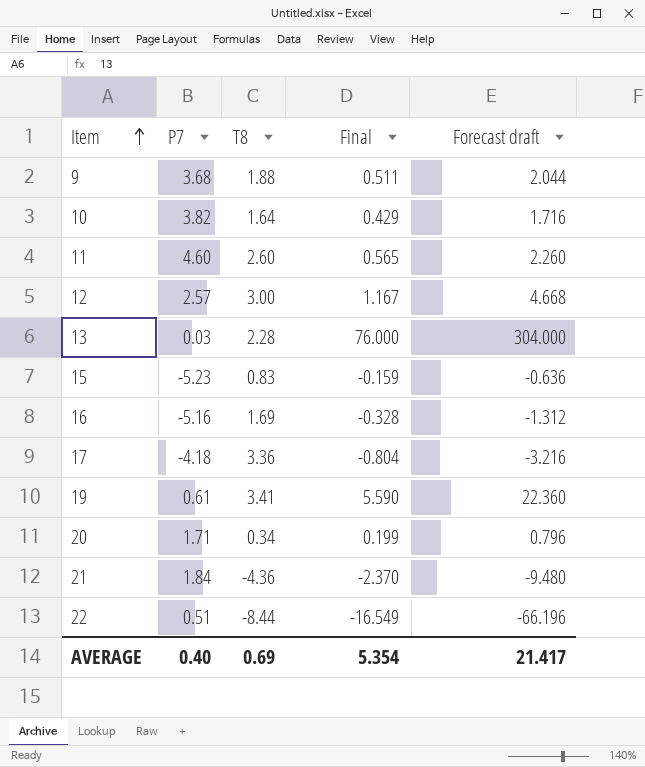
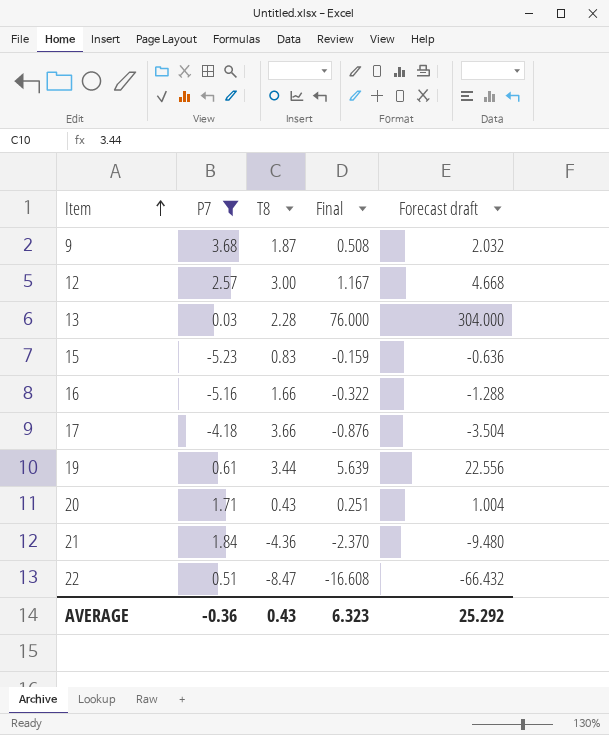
filter: none -> P7 <= 3.68
9 | T8: 1.88 -> 1.87
9 | Final: 0.511 -> 0.508
9 | Forecast draft: 2.044 -> 2.032
16 | T8: 1.69 -> 1.66
16 | Final: -0.328 -> -0.322
16 | Forecast draft: -1.312 -> -1.288
17 | T8: 3.36 -> 3.66
17 | Final: -0.804 -> -0.876
17 | Forecast draft: -3.216 -> -3.504
19 | T8: 3.41 -> 3.44
19 | Final: 5.590 -> 5.639
19 | Forecast draft: 22.360 -> 22.556
20 | T8: 0.34 -> 0.43
20 | Final: 0.199 -> 0.251
20 | Forecast draft: 0.796 -> 1.004
22 | T8: -8.44 -> -8.47
22 | Final: -16.549 -> -16.608
22 | Forecast draft: -66.196 -> -66.432
AVERAGE | P7: 0.40 -> -0.36
AVERAGE | T8: 0.69 -> 0.43
AVERAGE | Final: 5.354 -> 6.323
AVERAGE | Forecast draft: 21.417 -> 25.292

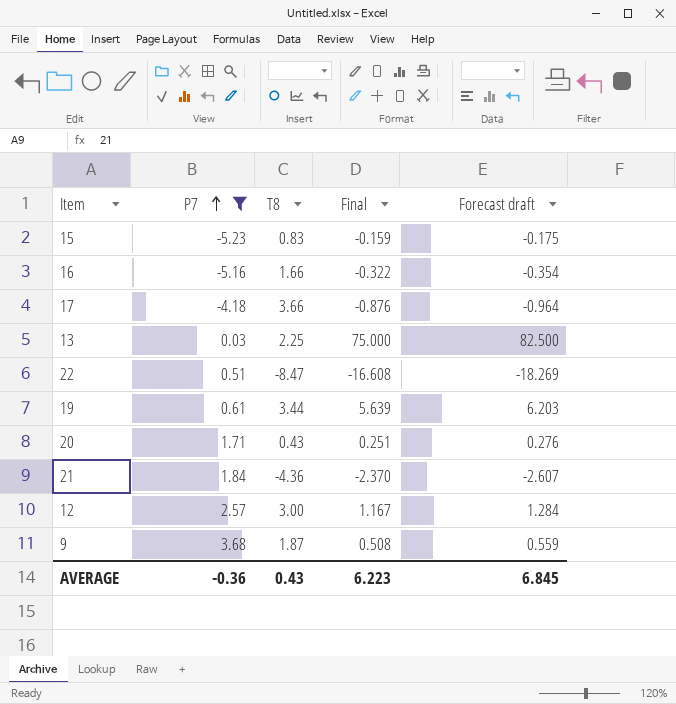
row order: Item ascending -> P7 ascending
column Forecast draft | formula: [Final] * 4 -> [Final] * 1.1
13 | T8: 2.28 -> 2.25
13 | Final: 76.000 -> 75.000
AVERAGE | Final: 6.323 -> 6.223
AVERAGE | Forecast draft: 25.292 -> 6.845

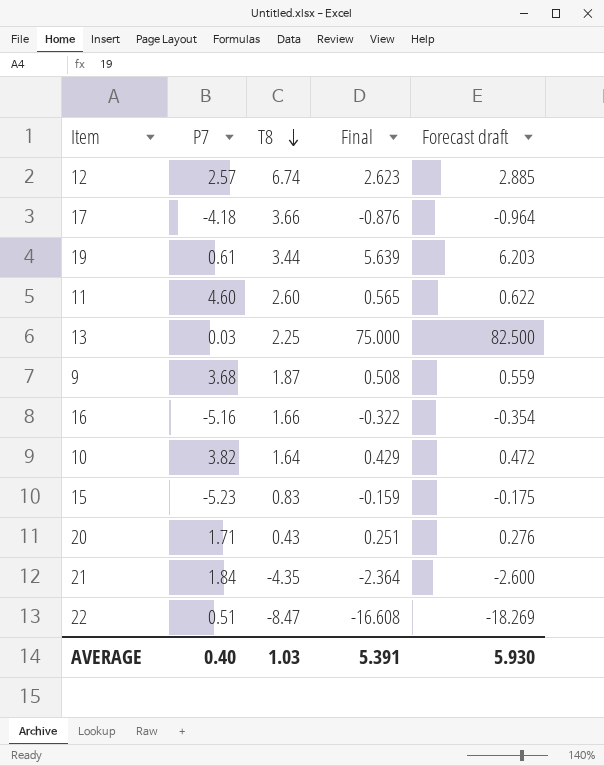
filter: P7 <= 3.68 -> none
row order: P7 ascending -> T8 descending
12 | T8: 3.00 -> 6.74
12 | Final: 1.167 -> 2.623
12 | Forecast draft: 1.284 -> 2.885
21 | T8: -4.36 -> -4.35
21 | Final: -2.370 -> -2.364
21 | Forecast draft: -2.607 -> -2.600
AVERAGE | P7: -0.36 -> 0.40
AVERAGE | T8: 0.43 -> 1.03
AVERAGE | Final: 6.223 -> 5.391
AVERAGE | Forecast draft: 6.845 -> 5.930

